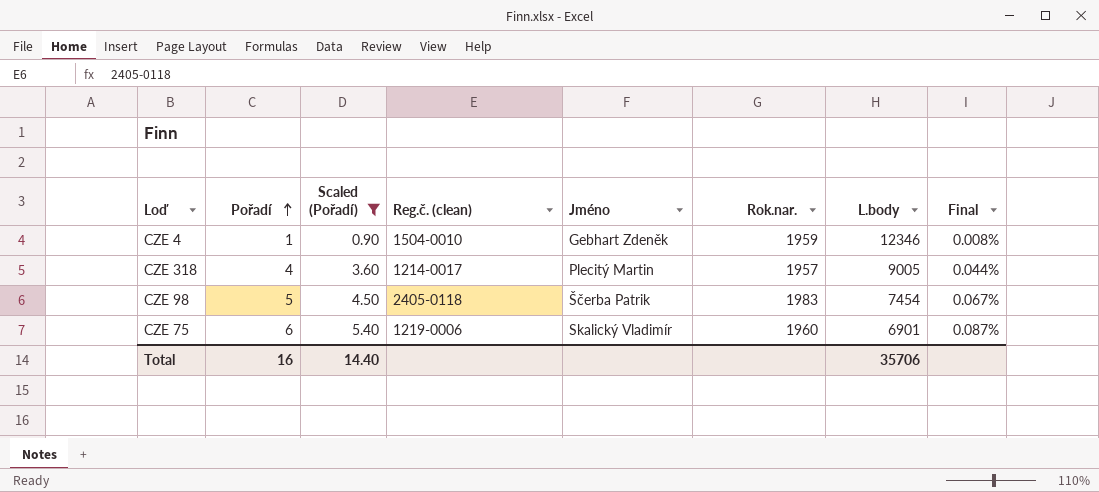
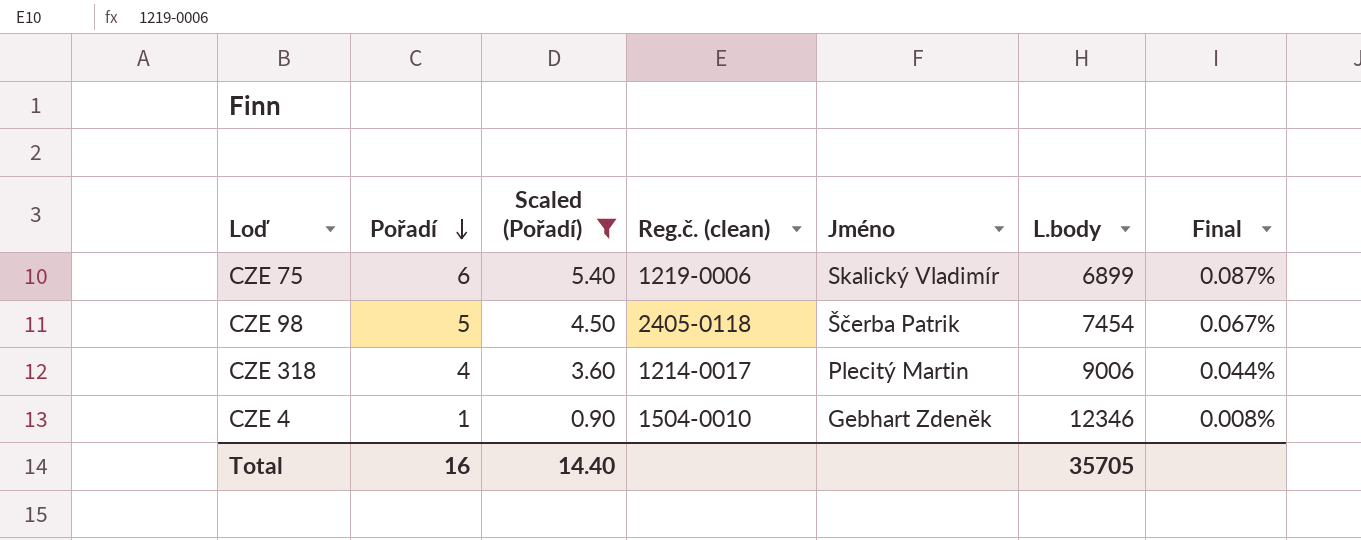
row order: Pořadí ascending -> Pořadí descending
column Rok.nar. | position: 6 -> none
CZE 75 | L.body: 6901 -> 6899
CZE 318 | L.body: 9005 -> 9006
Total | L.body: 35706 -> 35705

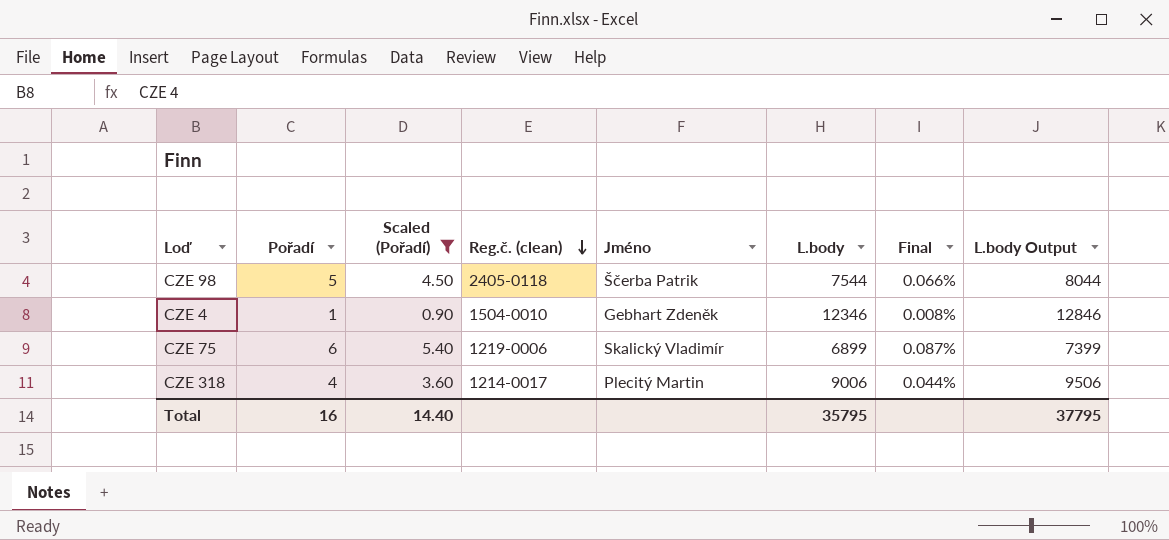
row order: Pořadí descending -> Reg.č. (clean) descending
column L.body Output | formula: none -> [L.body] + 500
CZE 98 | L.body: 7454 -> 7544
CZE 98 | Final: 0.067% -> 0.066%
Total | L.body: 35705 -> 35795

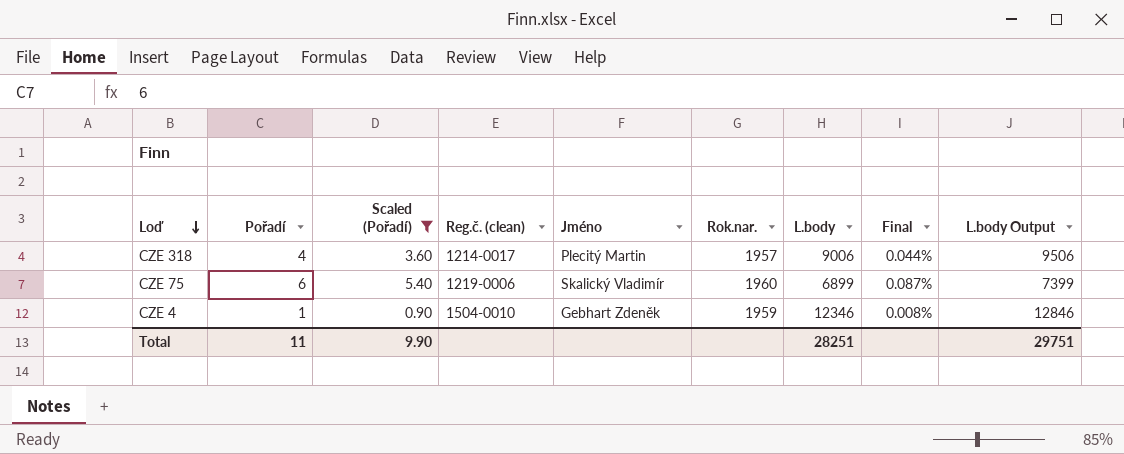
row order: Reg.č. (clean) descending -> Loď descending
column Rok.nar. | position: none -> 6
row CZE 98: 5 | 4.50 | 2405-0118 | Ščerba Patrik | 7544 | 0.066% | 8044 -> none
Total | Pořadí: 16 -> 11
Total | Scaled (Pořadí): 14.40 -> 9.90
Total | L.body: 35795 -> 28251
Total | L.body Output: 37795 -> 29751

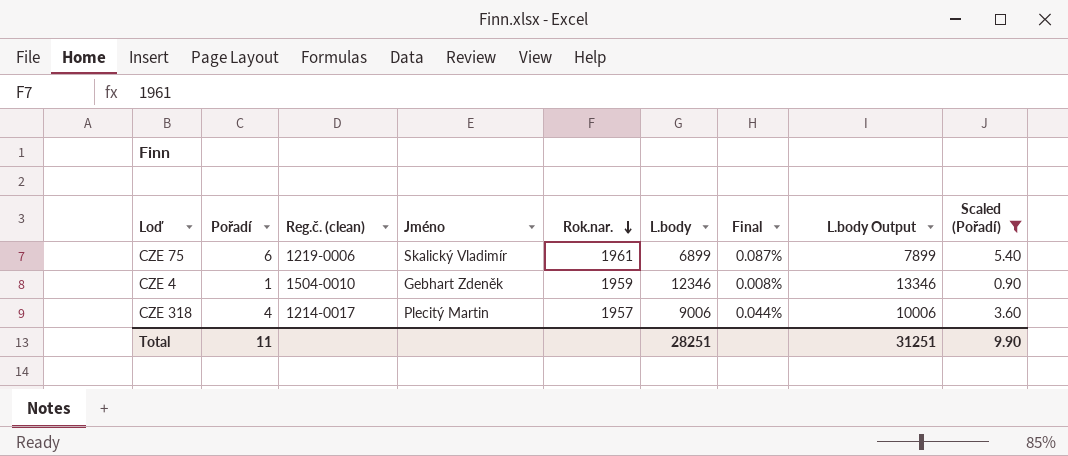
row order: Loď descending -> Rok.nar. descending
column L.body Output | formula: [L.body] + 500 -> [L.body] + 1000
column Scaled (Pořadí) | position: 3 -> 9
CZE 75 | Rok.nar.: 1960 -> 1961
Total | L.body Output: 29751 -> 31251

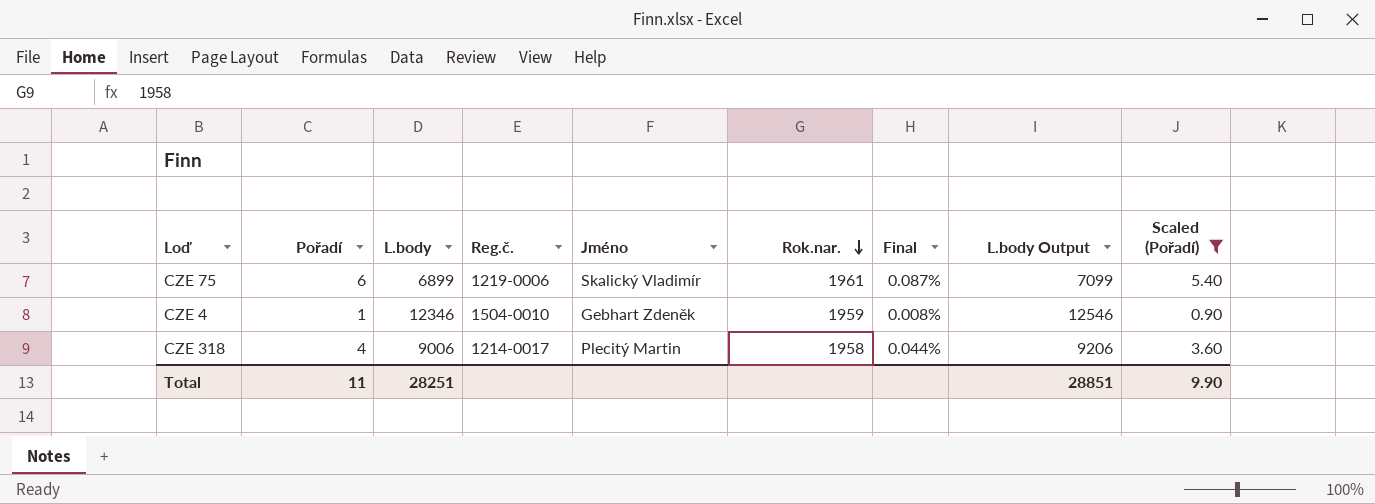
column L.body | position: 6 -> 3
column name: Reg.č. (clean) -> Reg.č.
column L.body Output | formula: [L.body] + 1000 -> [L.body] + 200
CZE 318 | Rok.nar.: 1957 -> 1958
Total | L.body Output: 31251 -> 28851

